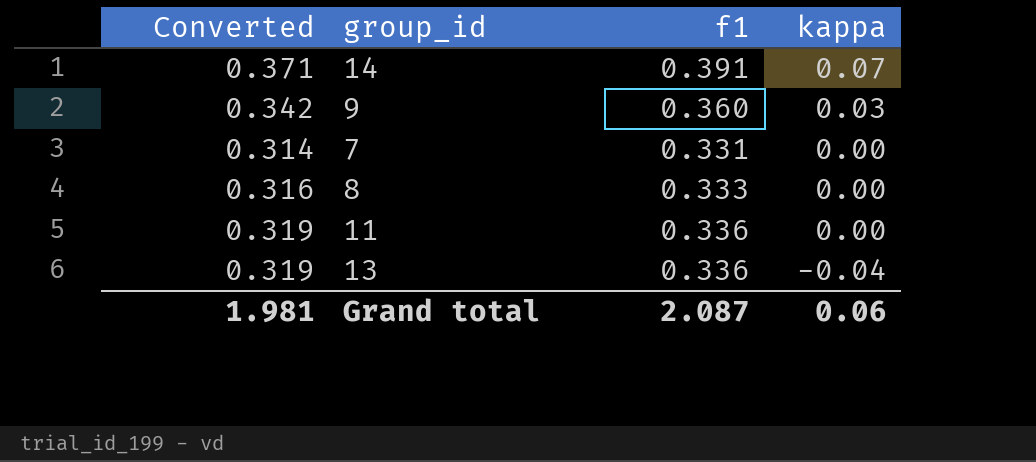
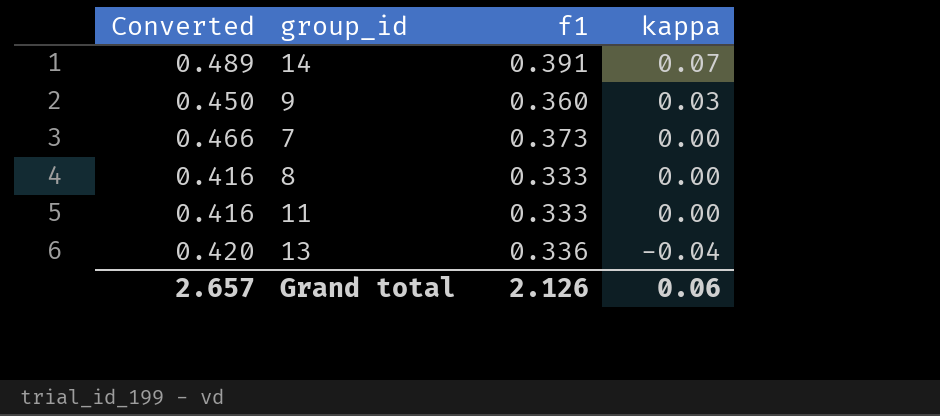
column Converted | formula: [f1] * 0.95 -> [f1] * 1.25
7 | f1: 0.331 -> 0.373
11 | f1: 0.336 -> 0.333
Grand total | Converted: 1.981 -> 2.657
Grand total | f1: 2.087 -> 2.126

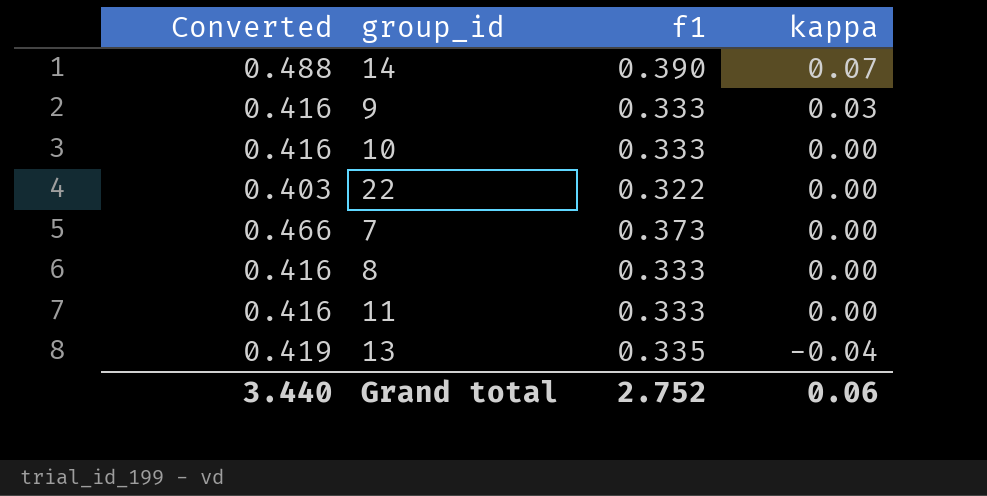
14 | Converted: 0.489 -> 0.488
14 | f1: 0.391 -> 0.390
9 | Converted: 0.450 -> 0.416
9 | f1: 0.360 -> 0.333
row 10: none -> 0.416 | 0.333 | 0.00
row 22: none -> 0.403 | 0.322 | 0.00
13 | Converted: 0.420 -> 0.419
13 | f1: 0.336 -> 0.335
Grand total | Converted: 2.657 -> 3.440
Grand total | f1: 2.126 -> 2.752

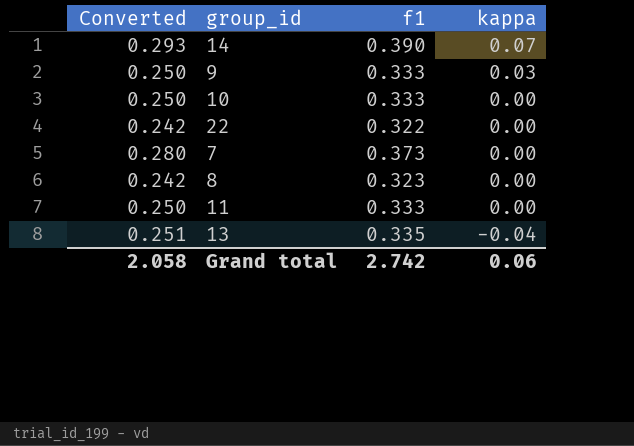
column Converted | formula: [f1] * 1.25 -> [f1] * 0.75
8 | f1: 0.333 -> 0.323
Grand total | Converted: 3.440 -> 2.058
Grand total | f1: 2.752 -> 2.742

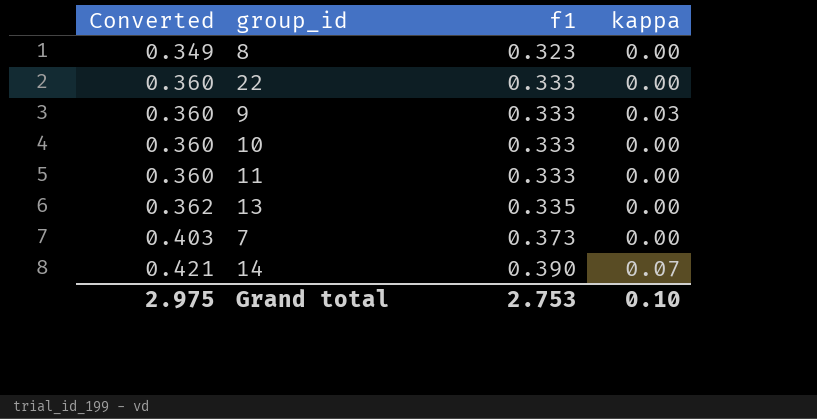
row order: kappa descending -> Converted ascending
column Converted | formula: [f1] * 0.75 -> [f1] * 1.08
22 | f1: 0.322 -> 0.333
13 | kappa: -0.04 -> 0.00
Grand total | Converted: 2.058 -> 2.975
Grand total | f1: 2.742 -> 2.753
Grand total | kappa: 0.06 -> 0.10

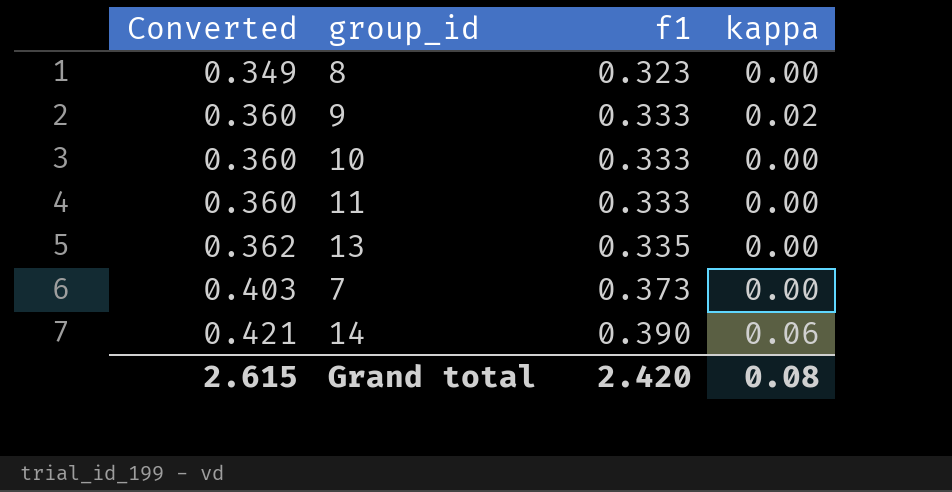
row 22: 0.360 | 0.333 | 0.00 -> none
9 | kappa: 0.03 -> 0.02
14 | kappa: 0.07 -> 0.06
Grand total | Converted: 2.975 -> 2.615
Grand total | f1: 2.753 -> 2.420
Grand total | kappa: 0.10 -> 0.08

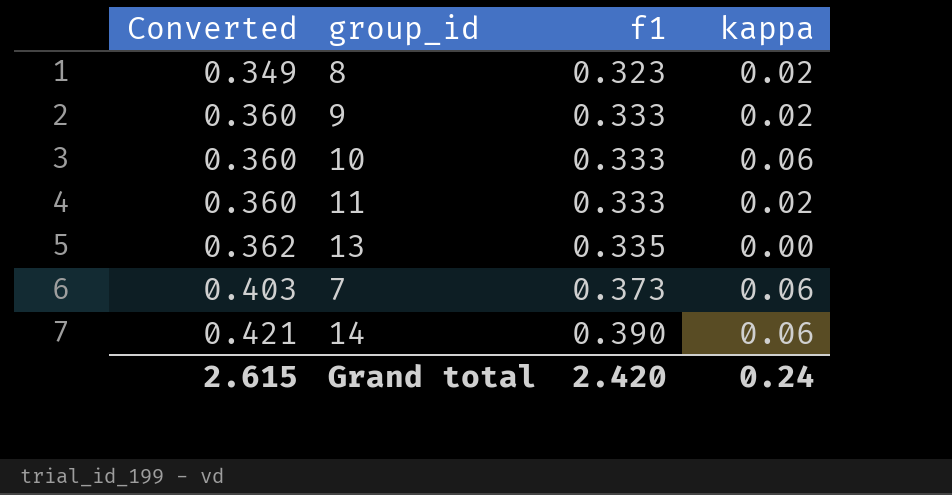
8 | kappa: 0.00 -> 0.02
10 | kappa: 0.00 -> 0.06
11 | kappa: 0.00 -> 0.02
7 | kappa: 0.00 -> 0.06
Grand total | kappa: 0.08 -> 0.24

